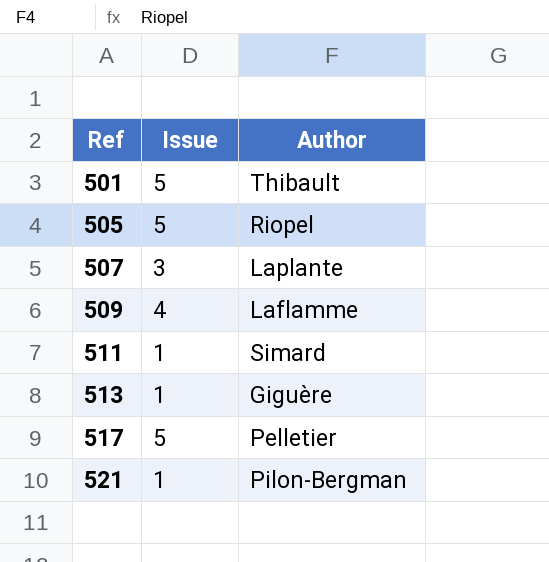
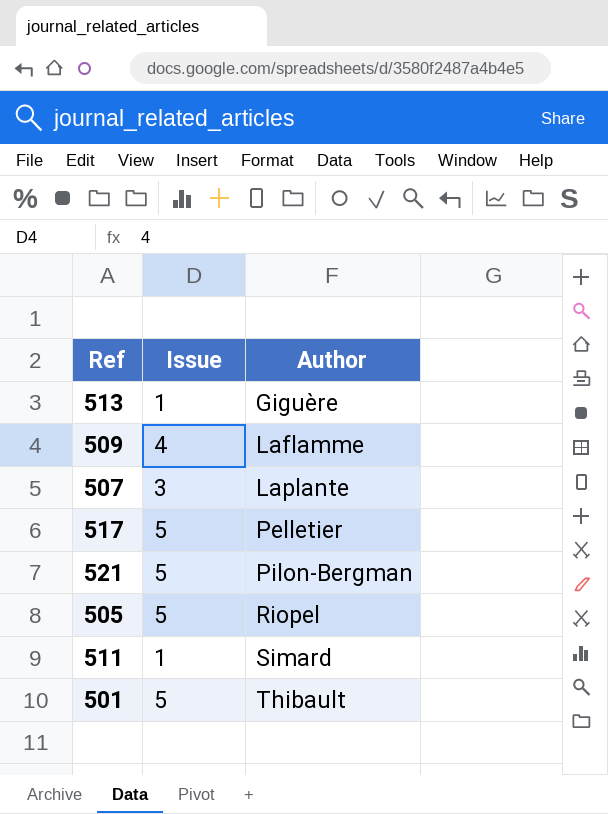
row order: Ref ascending -> Author ascending
521 | Issue: 1 -> 5

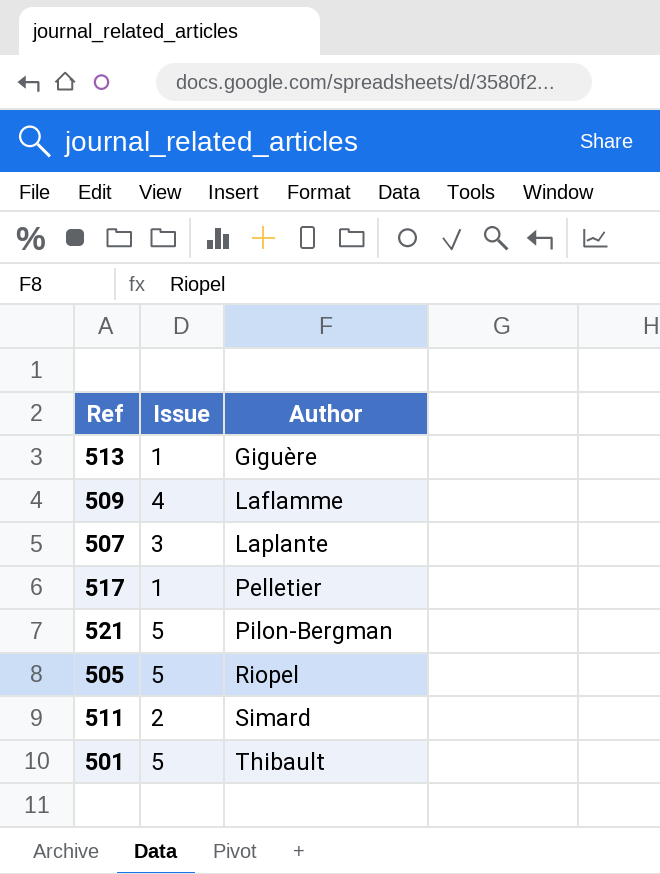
517 | Issue: 5 -> 1
511 | Issue: 1 -> 2

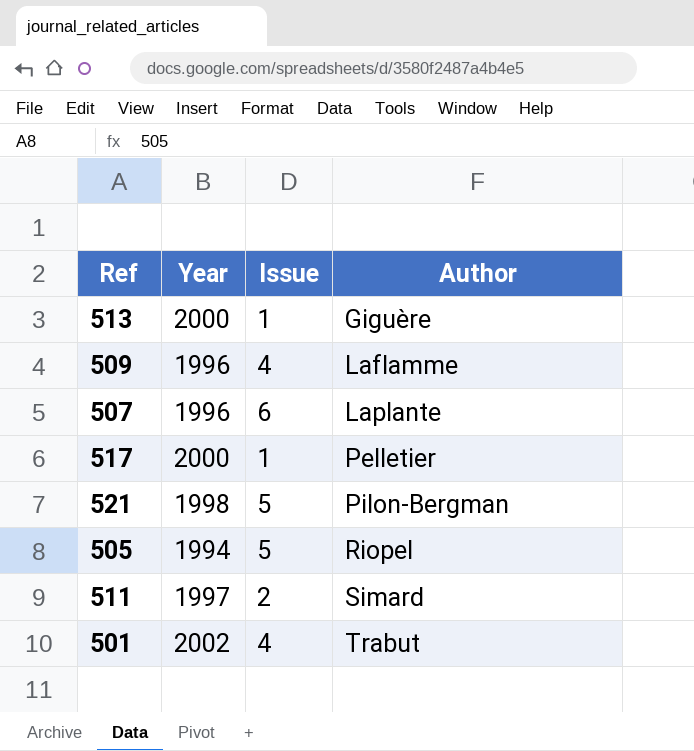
column Year | position: none -> 2
507 | Issue: 3 -> 6
501 | Issue: 5 -> 4
501 | Author: Thibault -> Trabut

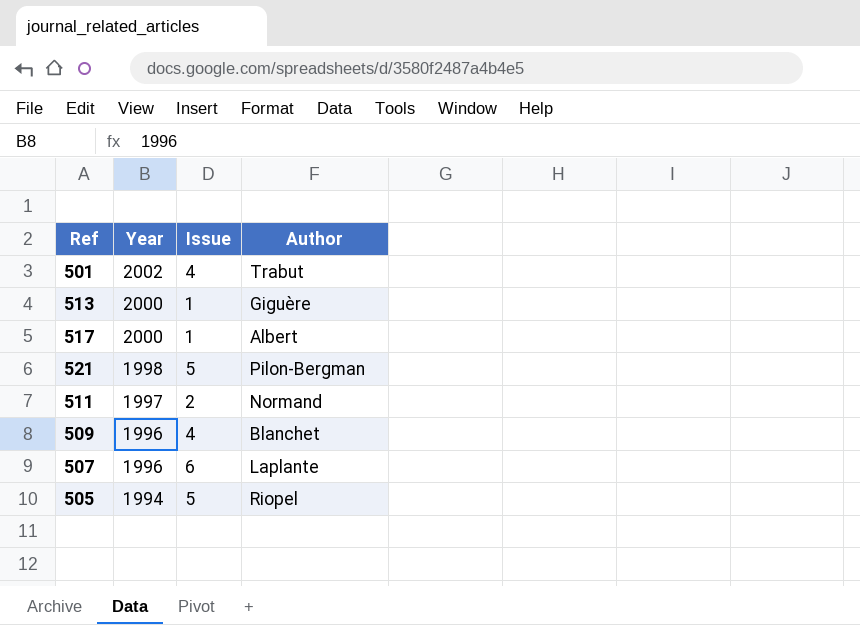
row order: Author ascending -> Year descending
517 | Author: Pelletier -> Albert
511 | Author: Simard -> Normand
509 | Author: Laflamme -> Blanchet

